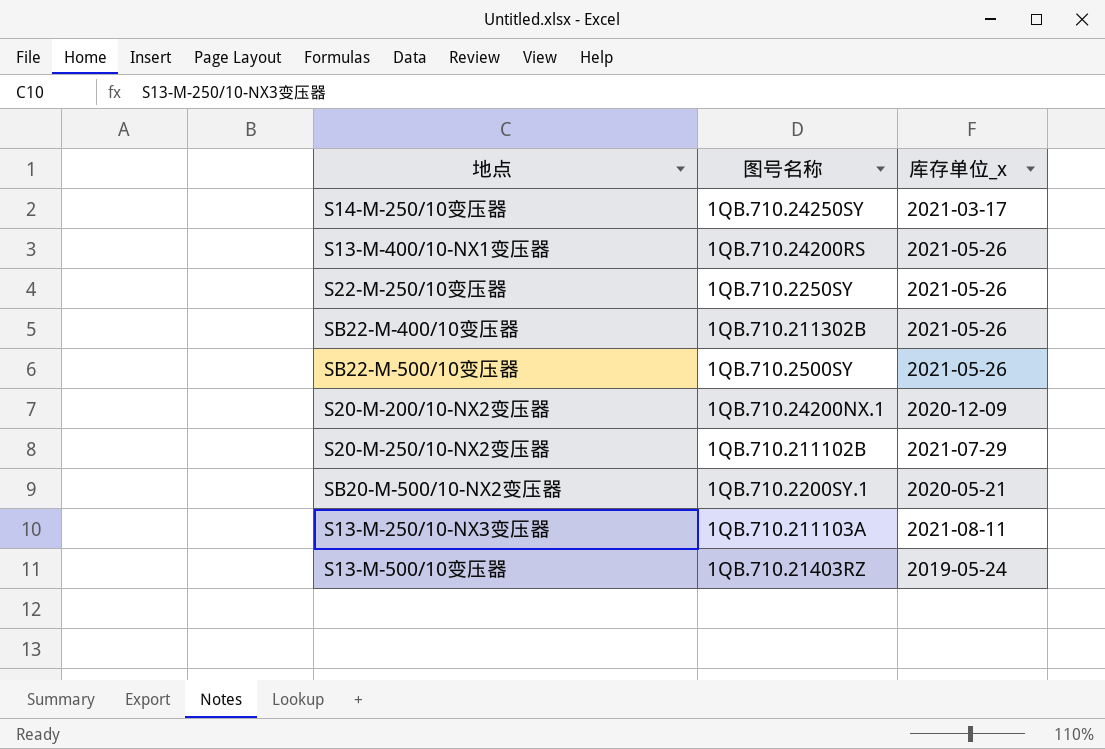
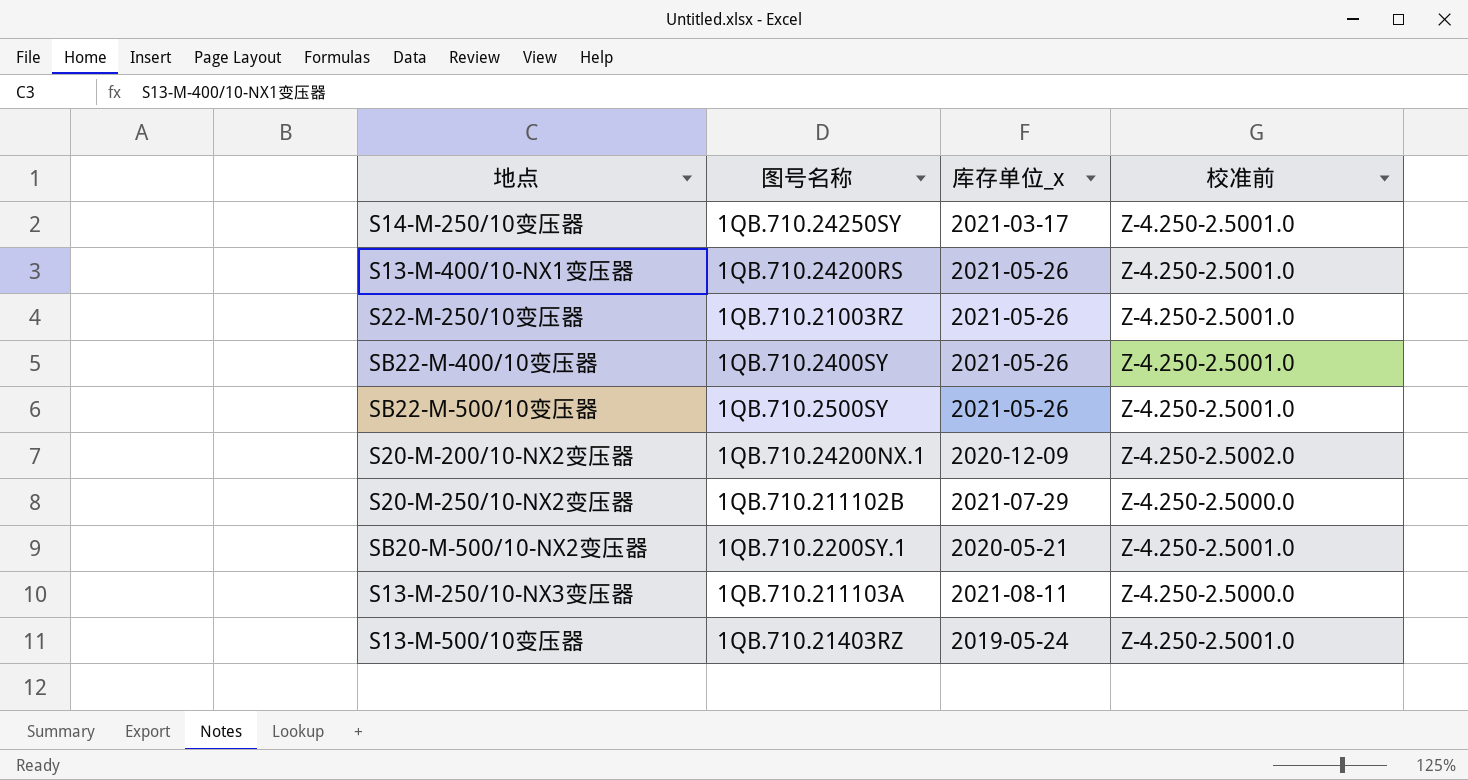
column 校准前 | position: none -> 4
S22-M-250/10变压器 | 图号名称: 1QB.710.2250SY -> 1QB.710.21003RZ
SB22-M-400/10变压器 | 图号名称: 1QB.710.211302B -> 1QB.710.2400SY

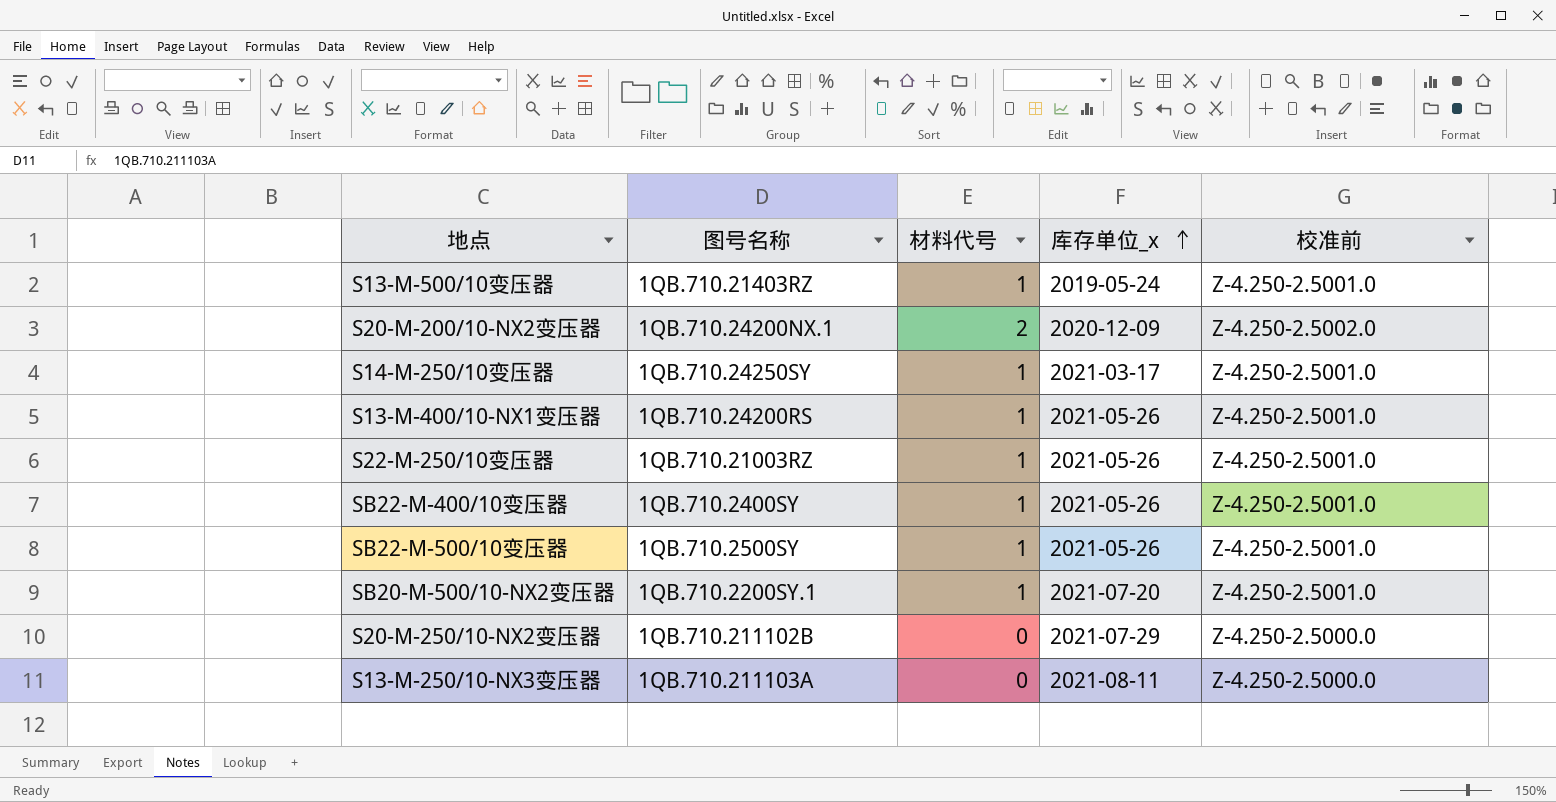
row order: none -> 库存单位_x ascending
column 材料代号 | position: none -> 3
SB20-M-500/10-NX2变压器 | 库存单位_x: 2020-05-21 -> 2021-07-20

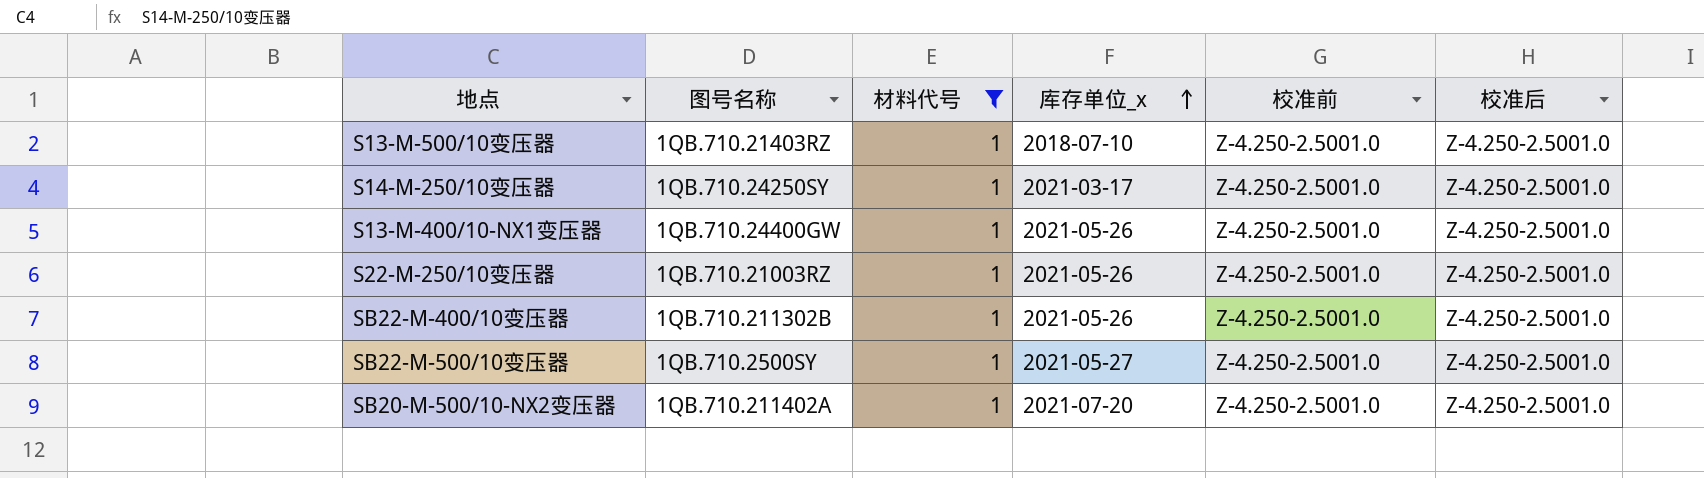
filter: none -> 材料代号 = 1
column 校准后 | position: none -> 6
S13-M-500/10变压器 | 库存单位_x: 2019-05-24 -> 2018-07-10
S13-M-400/10-NX1变压器 | 图号名称: 1QB.710.24200RS -> 1QB.710.24400GW
SB22-M-400/10变压器 | 图号名称: 1QB.710.2400SY -> 1QB.710.211302B
SB22-M-500/10变压器 | 库存单位_x: 2021-05-26 -> 2021-05-27
SB20-M-500/10-NX2变压器 | 图号名称: 1QB.710.2200SY.1 -> 1QB.710.211402A

